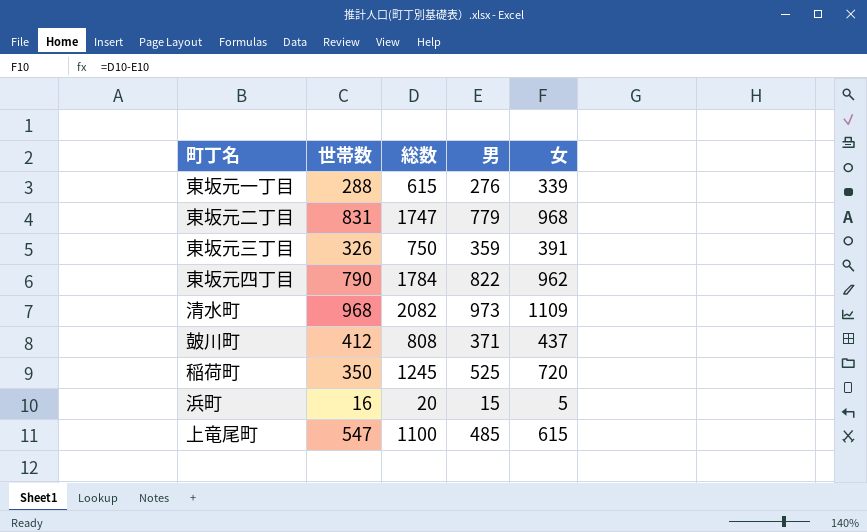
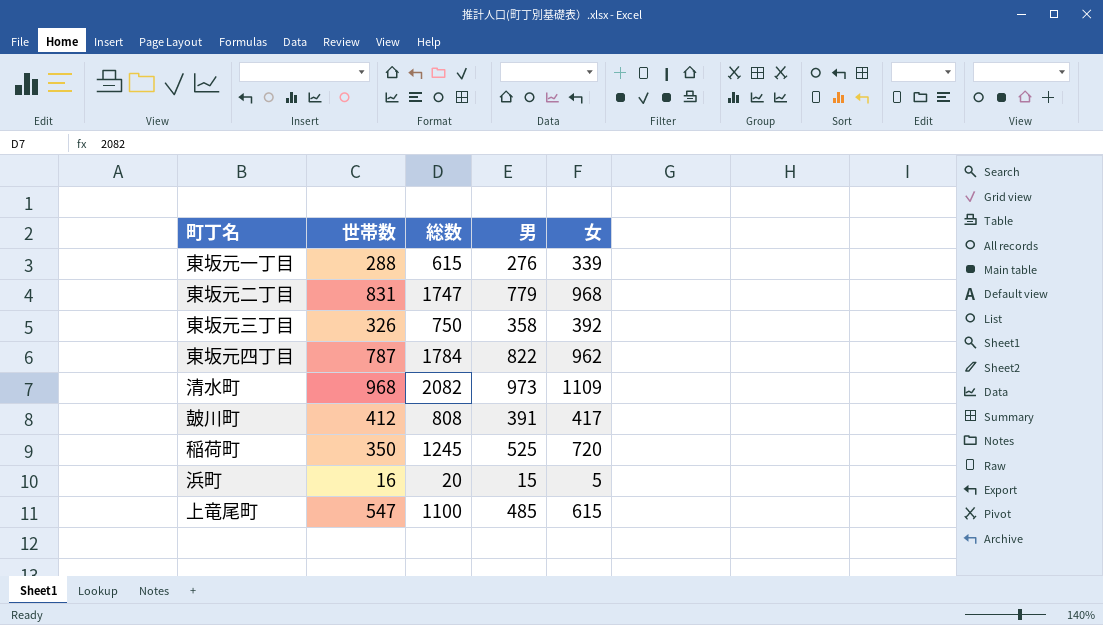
東坂元三丁目 | 男: 359 -> 358
東坂元三丁目 | 女: 391 -> 392
東坂元四丁目 | 世帯数: 790 -> 787
皷川町 | 男: 371 -> 391
皷川町 | 女: 437 -> 417

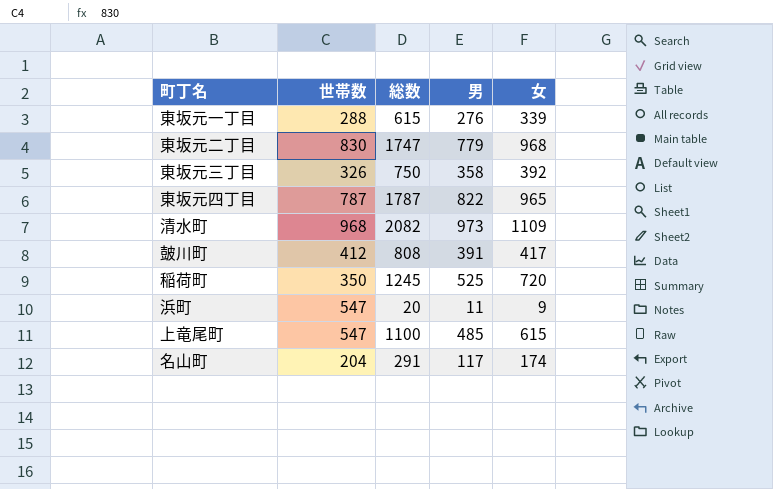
東坂元二丁目 | 世帯数: 831 -> 830
東坂元四丁目 | 総数: 1784 -> 1787
東坂元四丁目 | 女: 962 -> 965
浜町 | 世帯数: 16 -> 547
浜町 | 男: 15 -> 11
浜町 | 女: 5 -> 9
row 名山町: none -> 204 | 291 | 117 | 174

